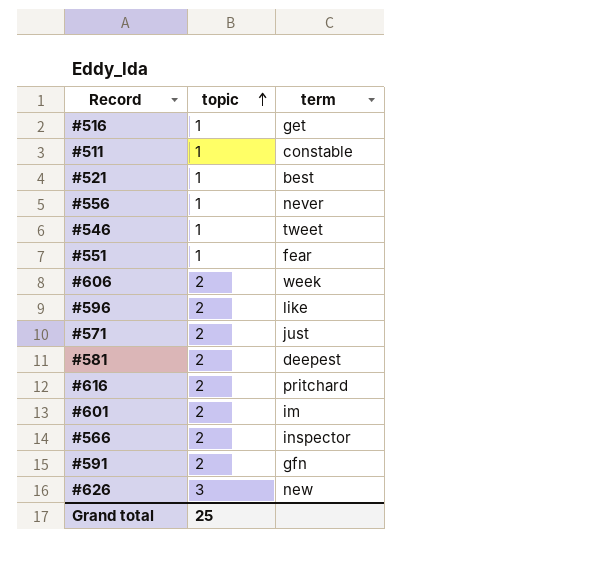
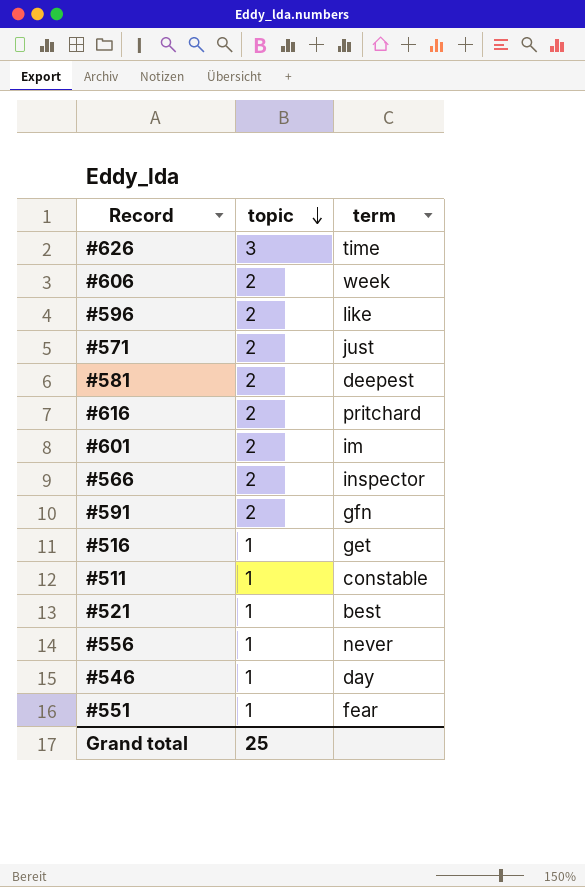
row order: topic ascending -> topic descending
#626 | term: new -> time
#546 | term: tweet -> day

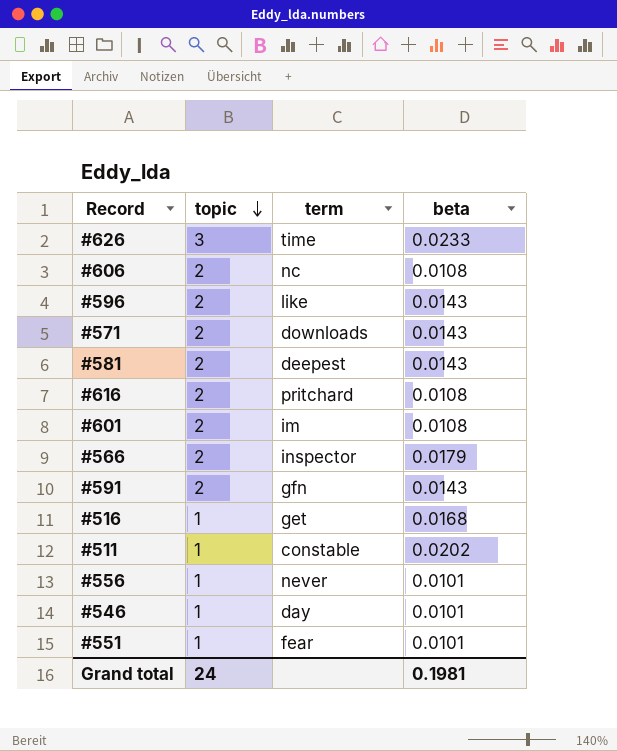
column beta | position: none -> 4
row #521: 1 | best -> none
#606 | term: week -> nc
#571 | term: just -> downloads
Grand total | topic: 25 -> 24

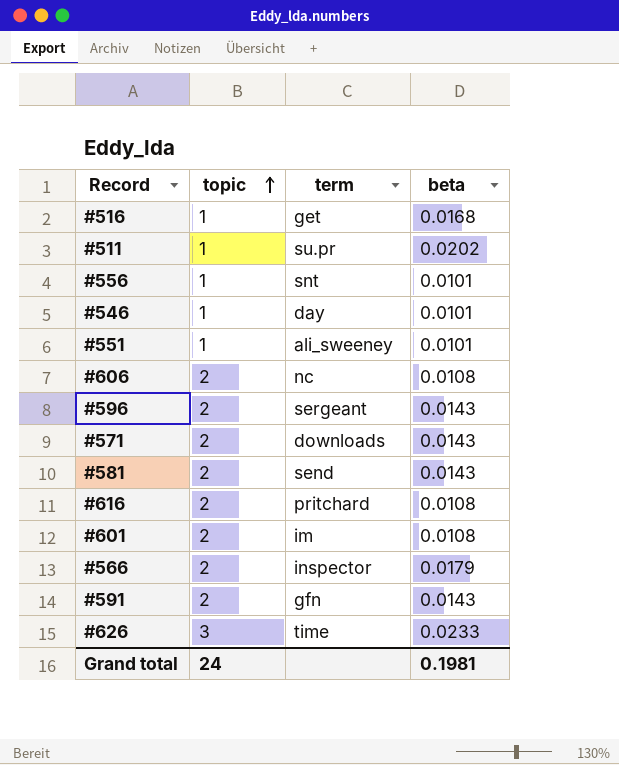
row order: topic descending -> topic ascending
#511 | term: constable -> su.pr
#556 | term: never -> snt
#551 | term: fear -> ali_sweeney
#596 | term: like -> sergeant
#581 | term: deepest -> send

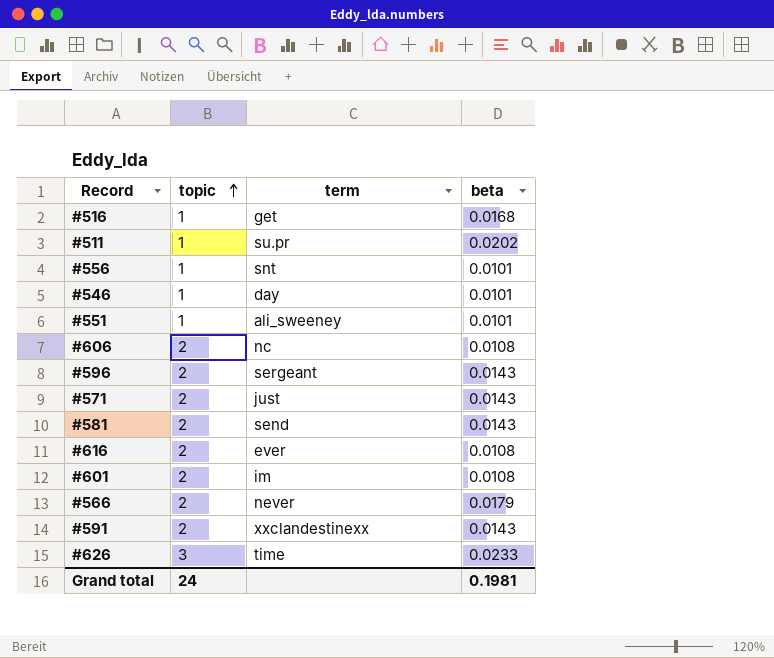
#571 | term: downloads -> just
#616 | term: pritchard -> ever
#566 | term: inspector -> never
#591 | term: gfn -> xxclandestinexx

